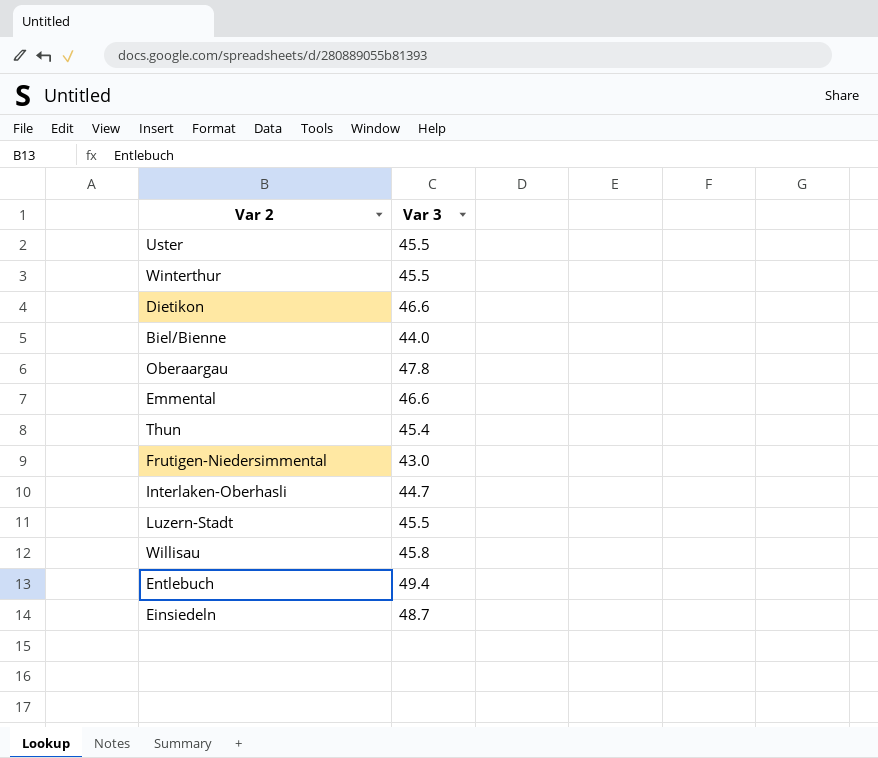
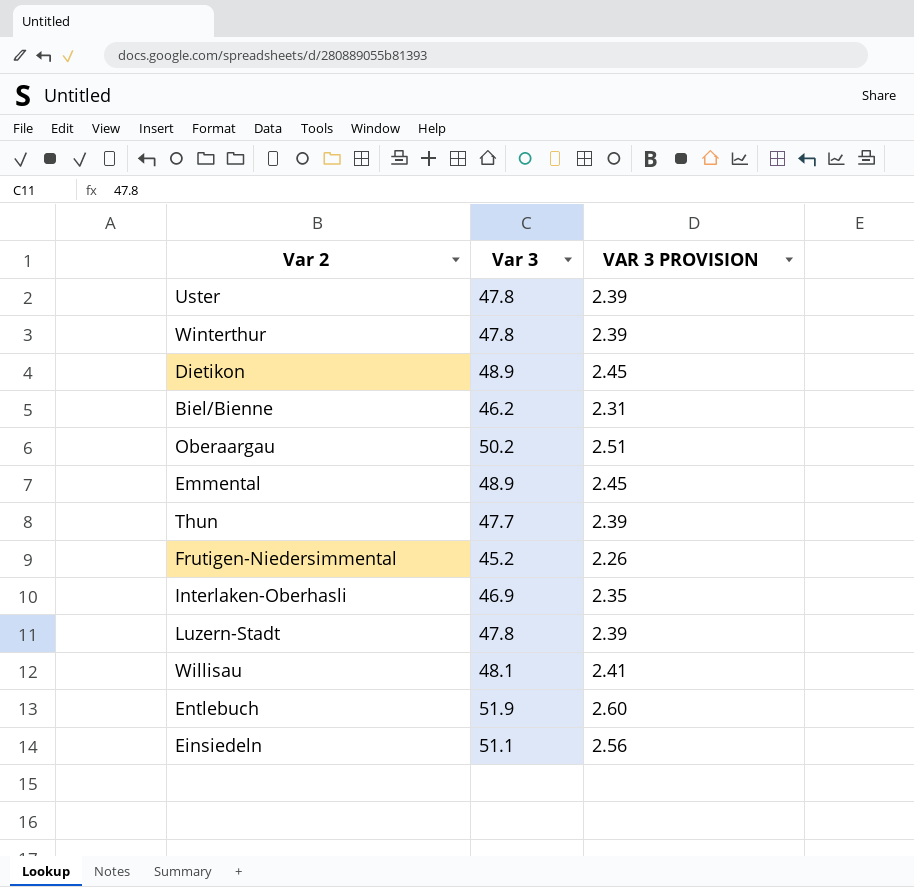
column VAR 3 PROVISION | formula: none -> [Var 3] * 0.05
Uster | Var 3: 45.5 -> 47.8
Winterthur | Var 3: 45.5 -> 47.8
Dietikon | Var 3: 46.6 -> 48.9
Biel/Bienne | Var 3: 44.0 -> 46.2
Oberaargau | Var 3: 47.8 -> 50.2
Emmental | Var 3: 46.6 -> 48.9
Thun | Var 3: 45.4 -> 47.7
Frutigen-Niedersimmental | Var 3: 43.0 -> 45.2
Interlaken-Oberhasli | Var 3: 44.7 -> 46.9
Luzern-Stadt | Var 3: 45.5 -> 47.8
Willisau | Var 3: 45.8 -> 48.1
Entlebuch | Var 3: 49.4 -> 51.9
Einsiedeln | Var 3: 48.7 -> 51.1

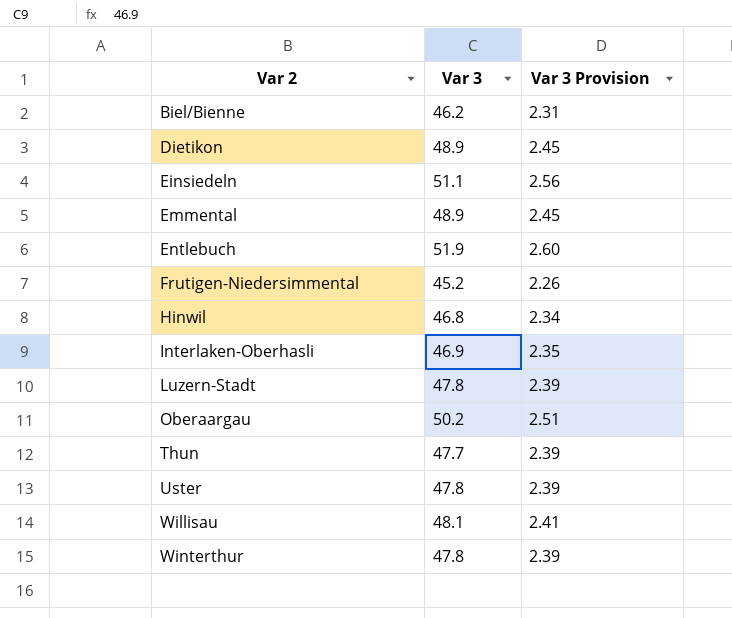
row order: none -> Var 2 ascending
column name: VAR 3 PROVISION -> Var 3 Provision
row Hinwil: none -> 46.8 | 2.34

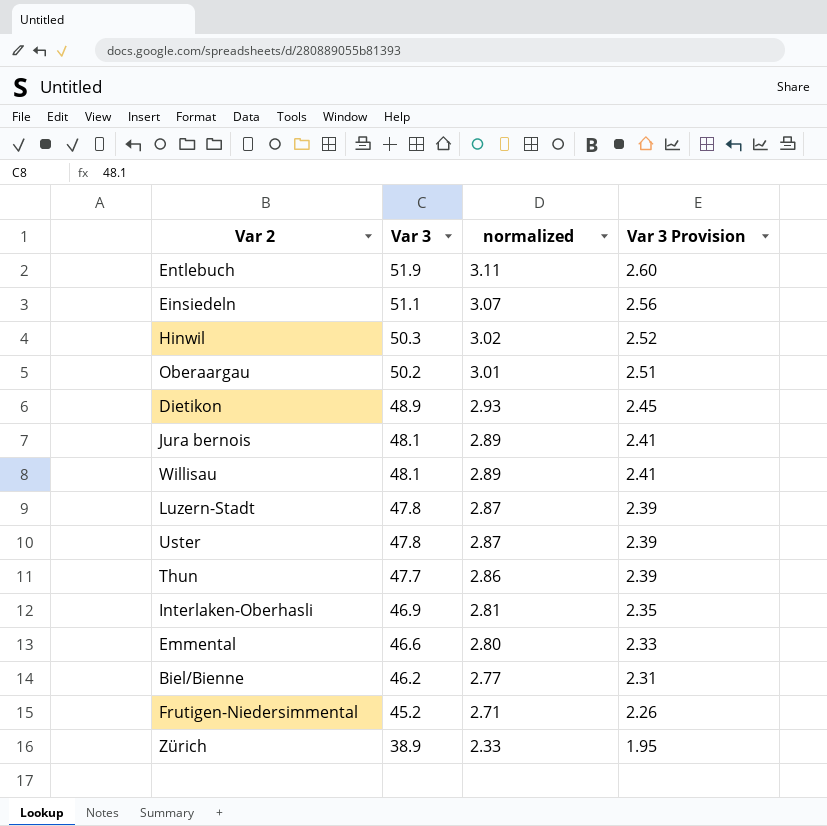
row order: Var 2 ascending -> Var 3 descending
column normalized | formula: none -> [Var 3] * 0.06
row Winterthur: 47.8 | 2.39 -> none
Hinwil | Var 3: 46.8 -> 50.3
Hinwil | Var 3 Provision: 2.34 -> 2.52
row Jura bernois: none -> 48.1 | 2.89 | 2.41
Emmental | Var 3: 48.9 -> 46.6
Emmental | Var 3 Provision: 2.45 -> 2.33
row Zürich: none -> 38.9 | 2.33 | 1.95

